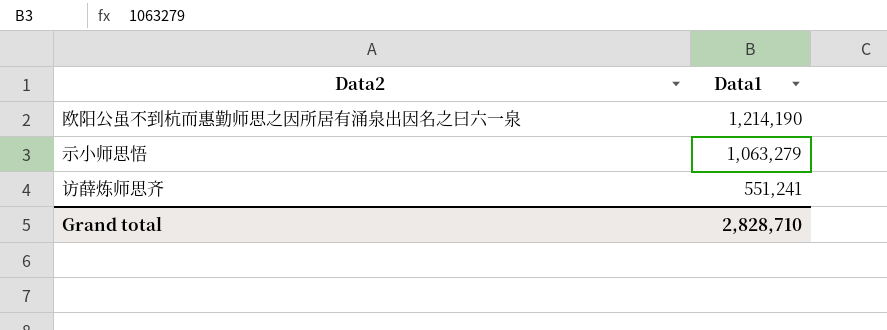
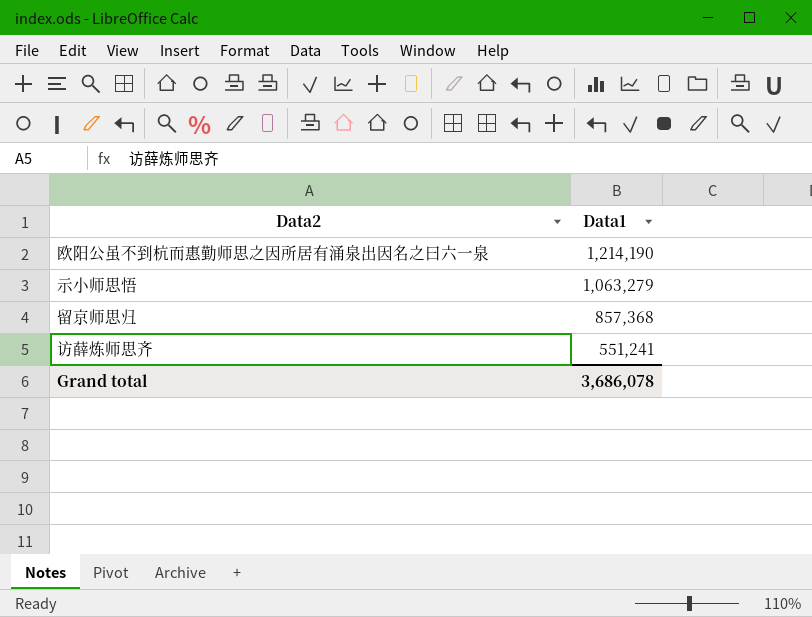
row 留京师思归: none -> 857,368
Grand total | Data1: 2,828,710 -> 3,686,078

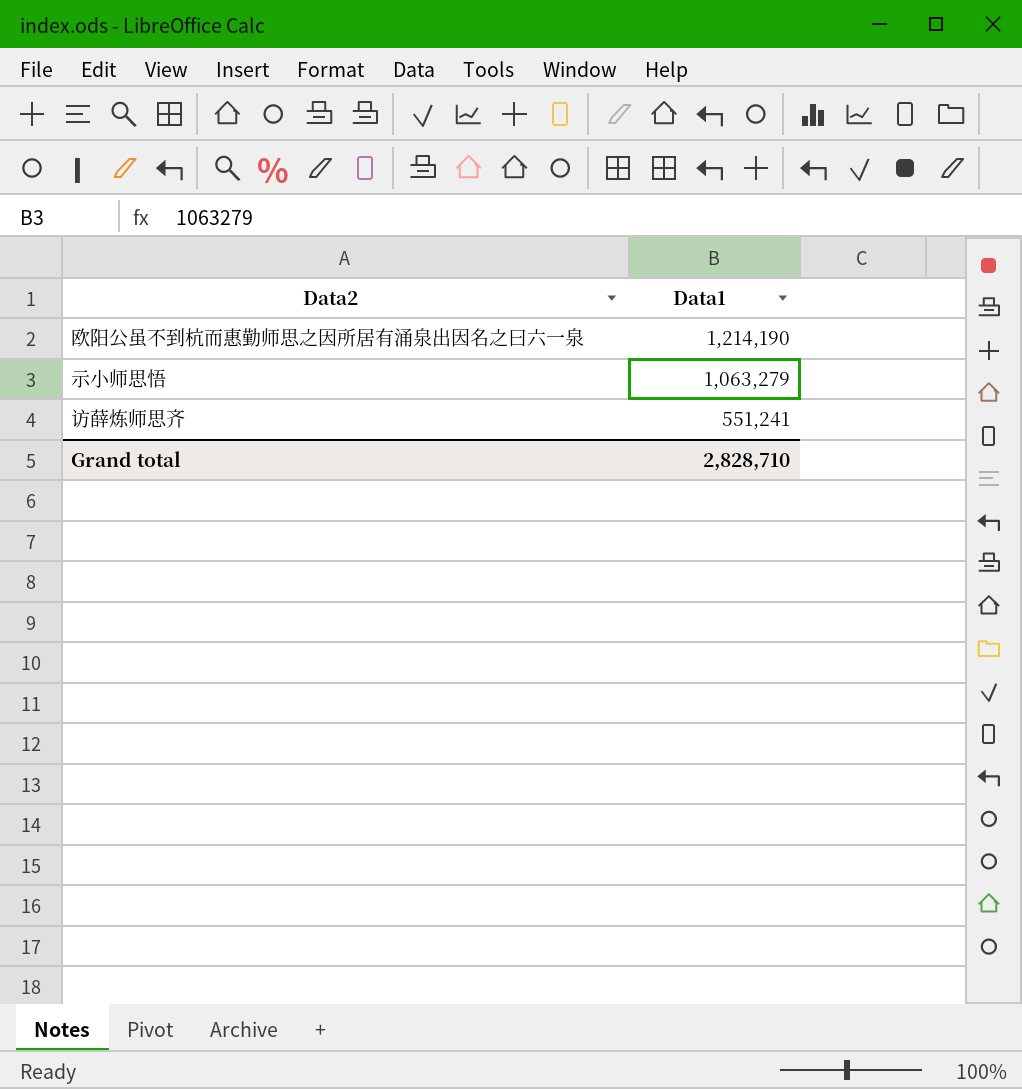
row 留京师思归: 857,368 -> none
Grand total | Data1: 3,686,078 -> 2,828,710

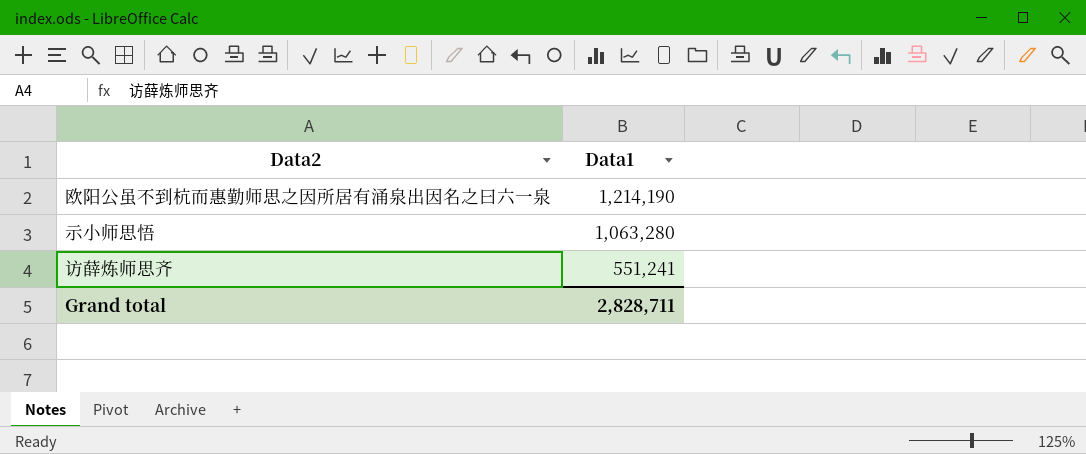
示小师思悟 | Data1: 1,063,279 -> 1,063,280
Grand total | Data1: 2,828,710 -> 2,828,711

